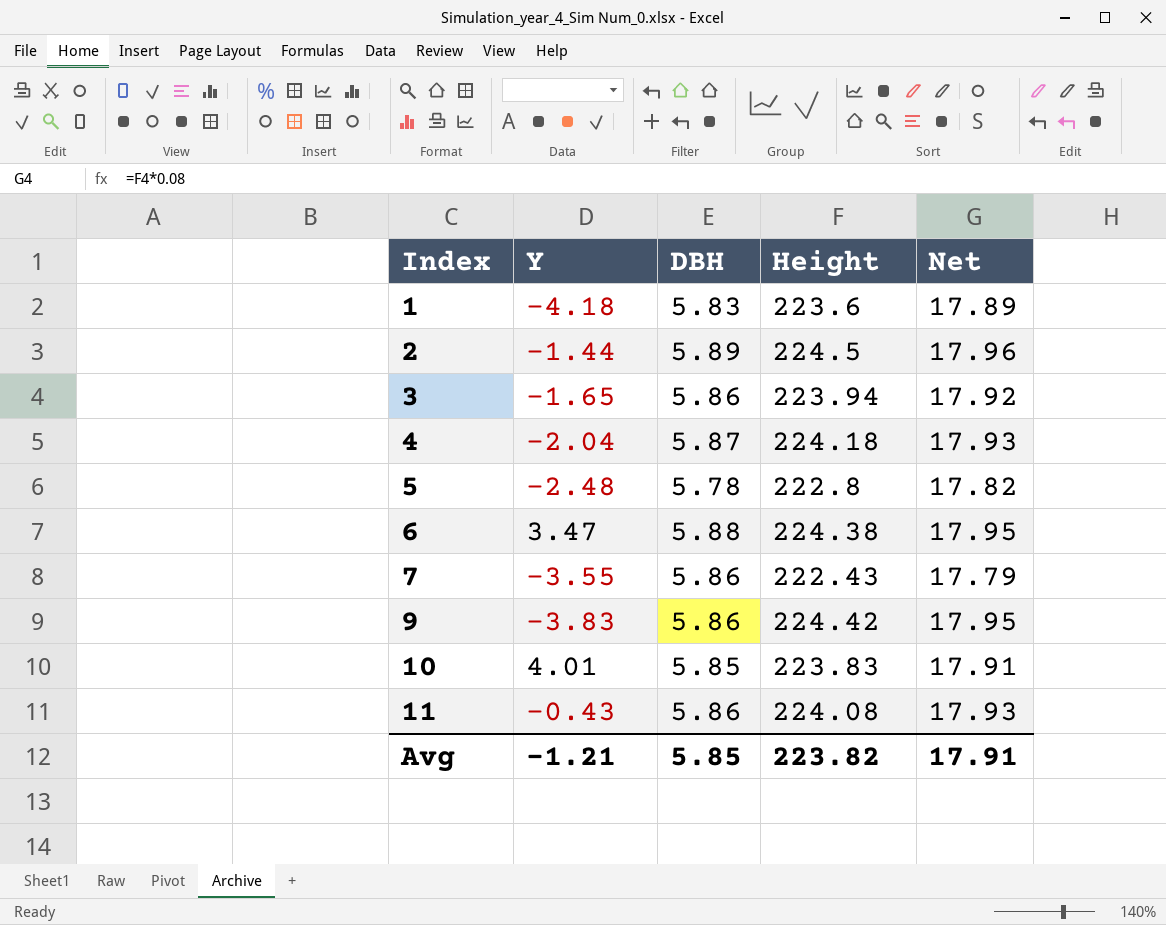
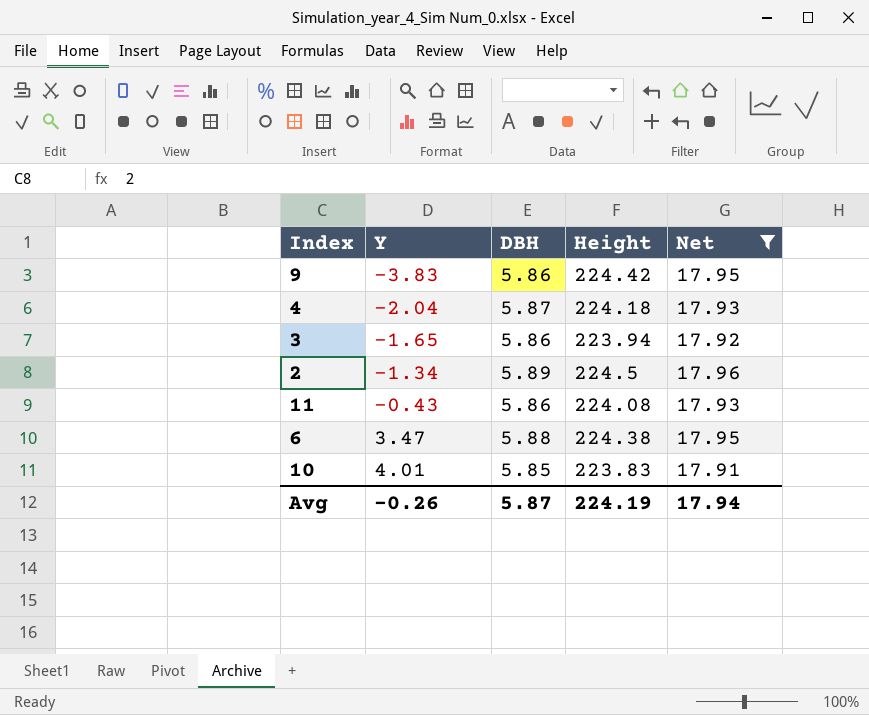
filter: none -> Net >= 17.91
row order: Index ascending -> Y ascending
2 | Y: -1.44 -> -1.34
Avg | Y: -1.21 -> -0.26
Avg | DBH: 5.85 -> 5.87
Avg | Height: 223.82 -> 224.19
Avg | Net: 17.91 -> 17.94

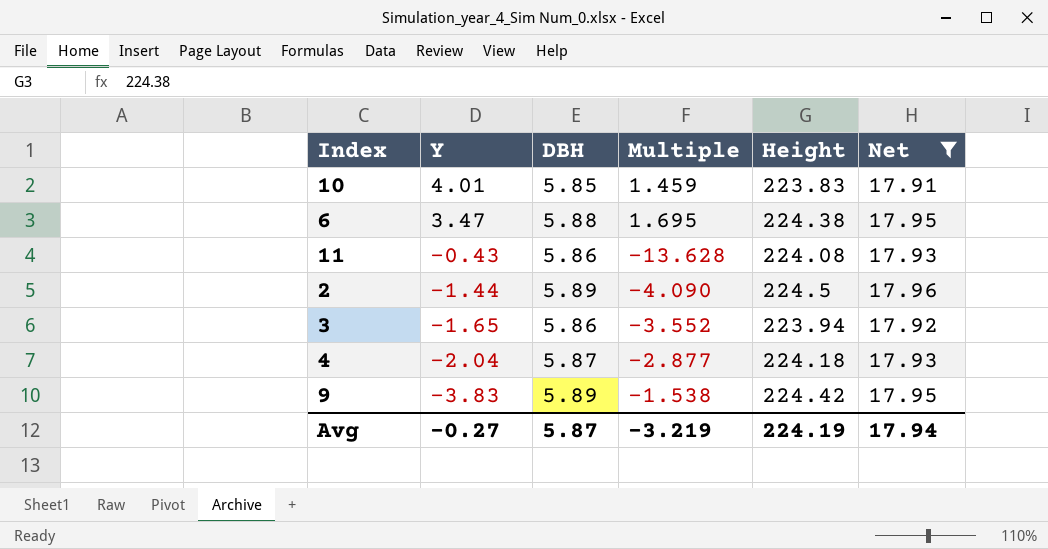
row order: Y ascending -> Y descending
column Multiple | formula: none -> [DBH] / [Y]
2 | Y: -1.34 -> -1.44
9 | DBH: 5.86 -> 5.89
Avg | Y: -0.26 -> -0.27

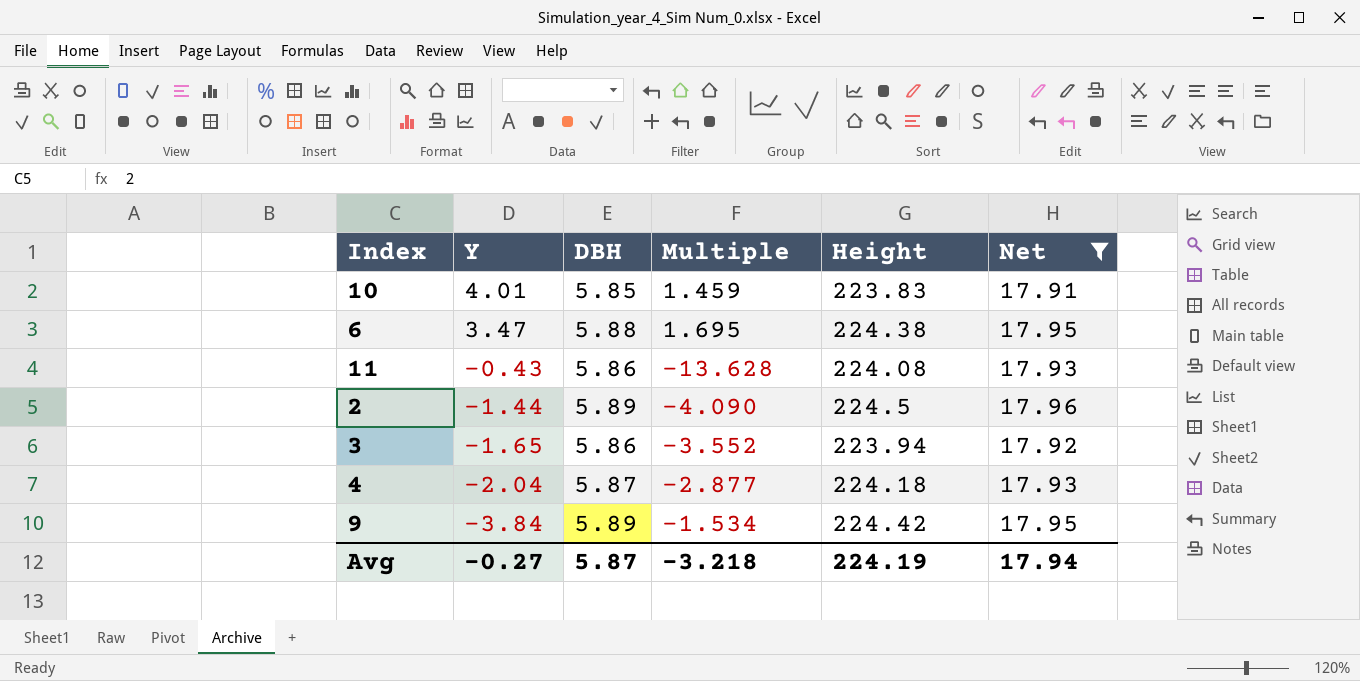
9 | Y: -3.83 -> -3.84
9 | Multiple: -1.538 -> -1.534
Avg | Multiple: -3.219 -> -3.218

